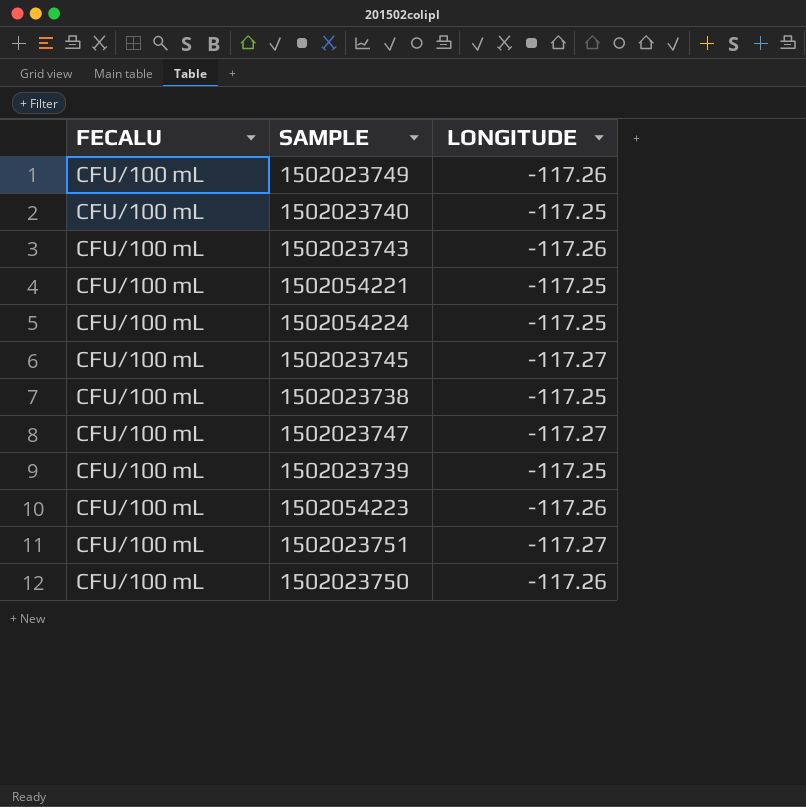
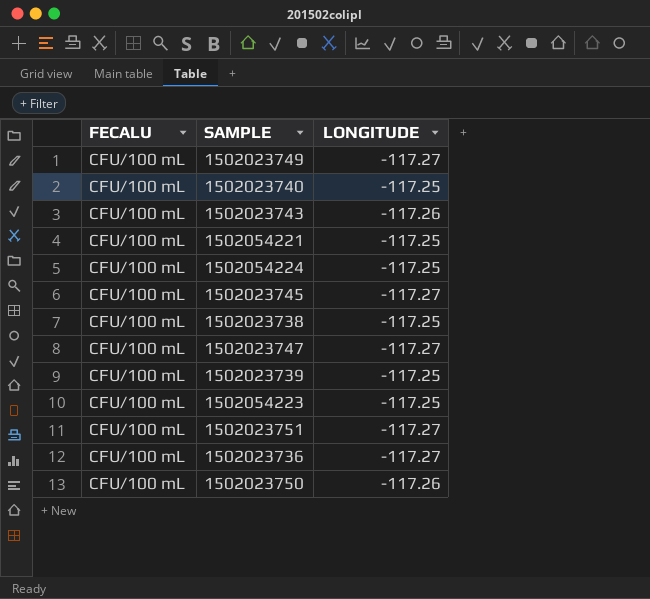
1502023749 | LONGITUDE: -117.26 -> -117.27
1502054223 | LONGITUDE: -117.26 -> -117.25
row 1502023736: none -> CFU/100 mL | -117.27

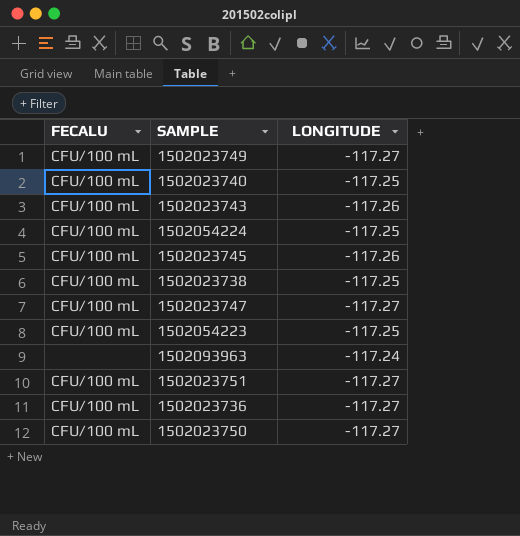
row 1502054221: CFU/100 mL | -117.25 -> none
row 1502023739: CFU/100 mL | -117.25 -> none
1502023745 | LONGITUDE: -117.27 -> -117.26
row 1502093963: none -> none | -117.24
1502023750 | LONGITUDE: -117.26 -> -117.27

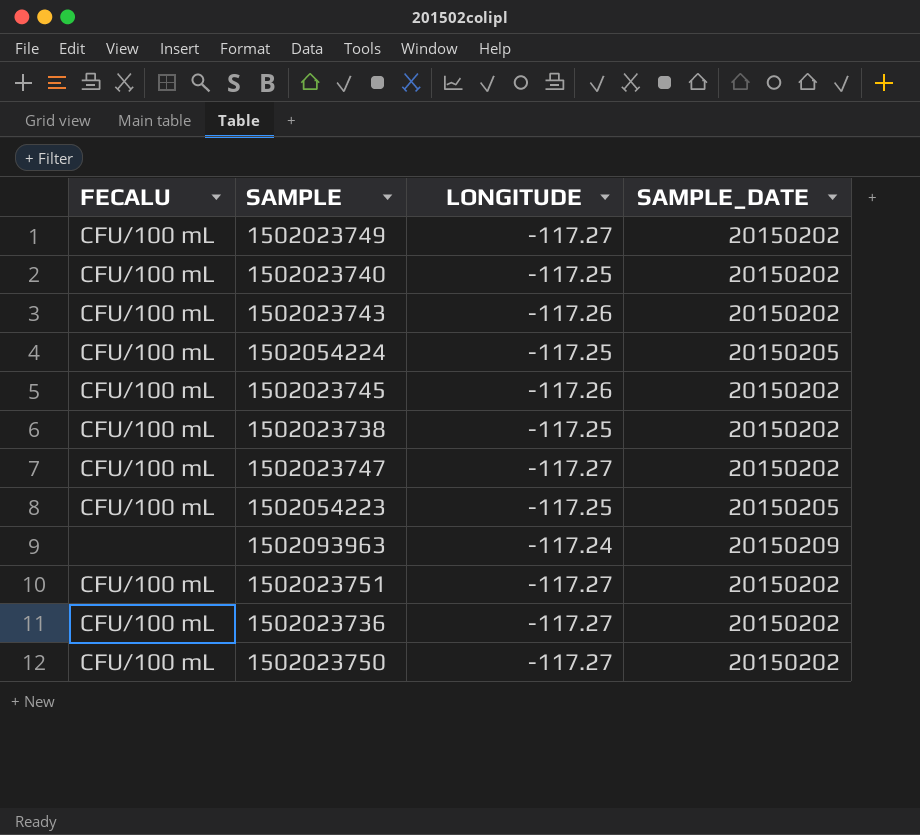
column SAMPLE_DATE | position: none -> 4

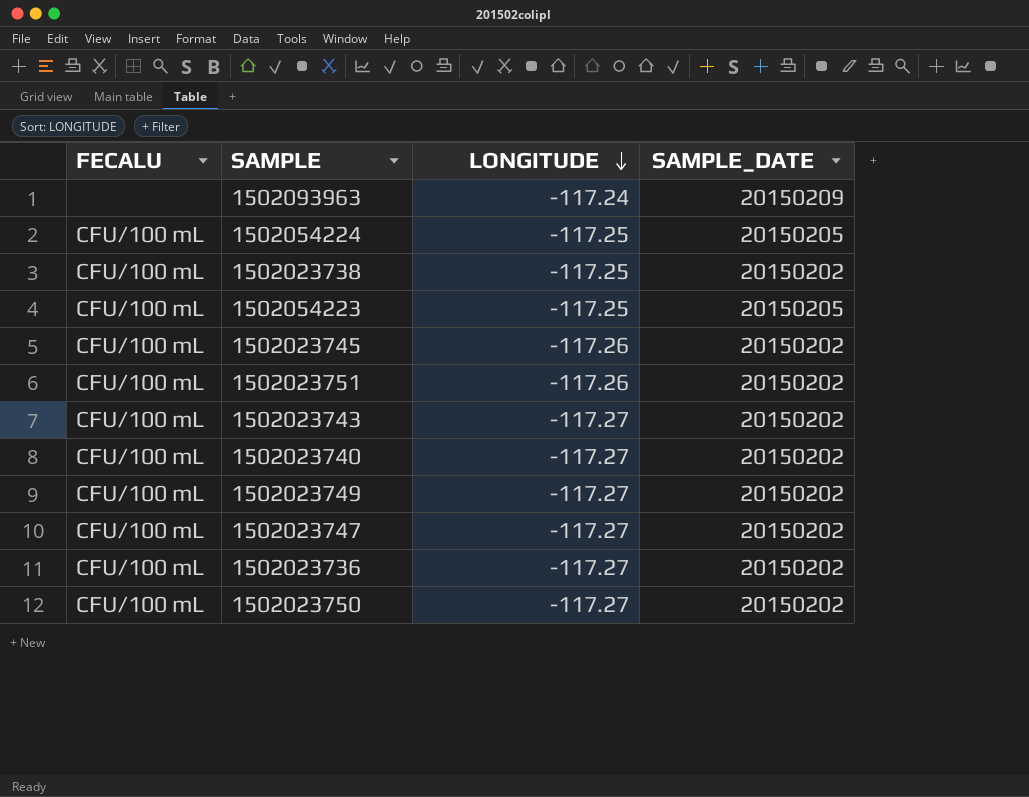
row order: none -> LONGITUDE descending
1502023751 | LONGITUDE: -117.27 -> -117.26
1502023743 | LONGITUDE: -117.26 -> -117.27
1502023740 | LONGITUDE: -117.25 -> -117.27

